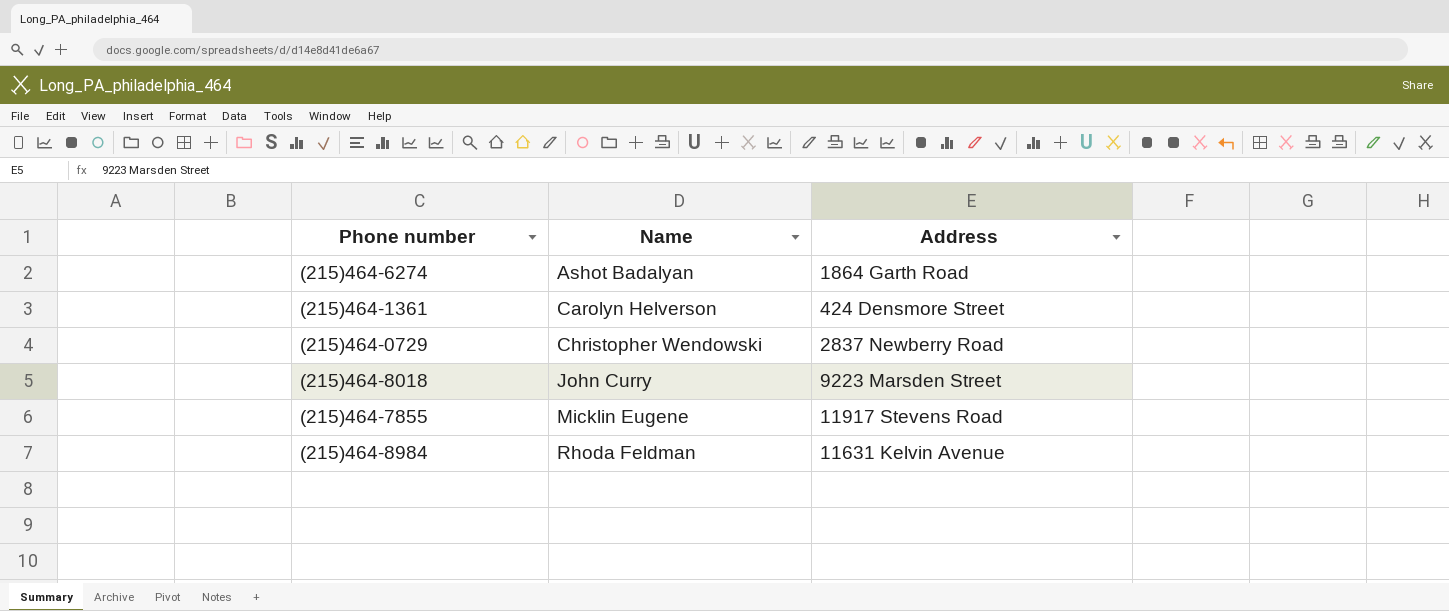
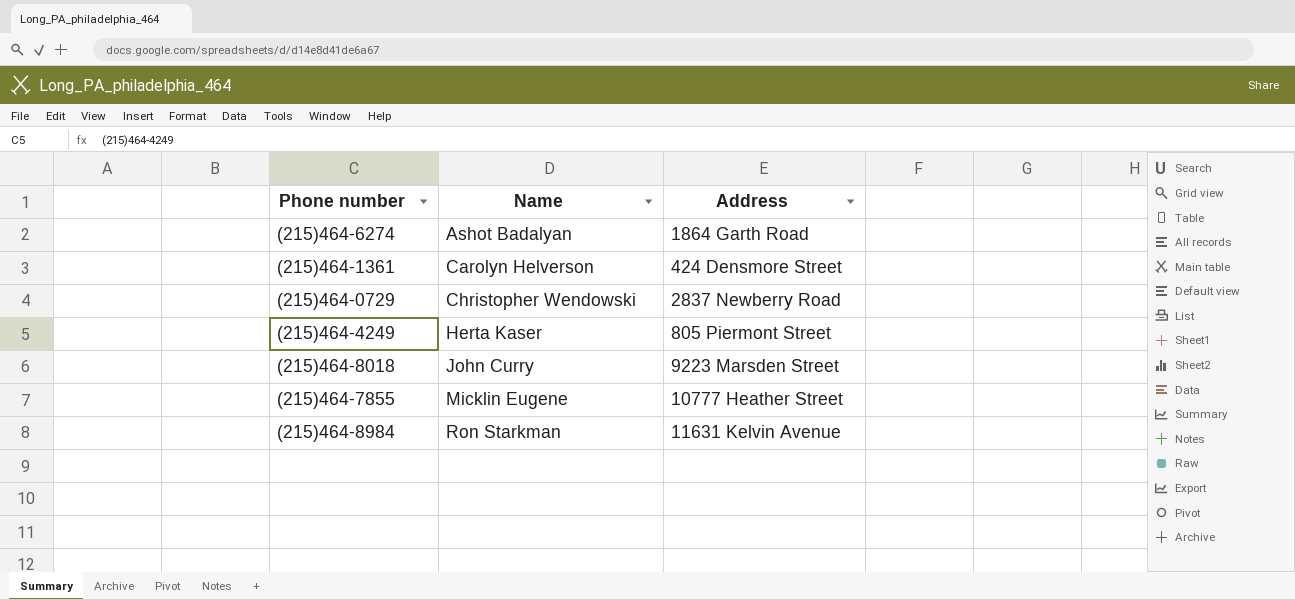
row (215)464-4249: none -> Herta Kaser | 805 Piermont Street
(215)464-7855 | Address: 11917 Stevens Road -> 10777 Heather Street
(215)464-8984 | Name: Rhoda Feldman -> Ron Starkman

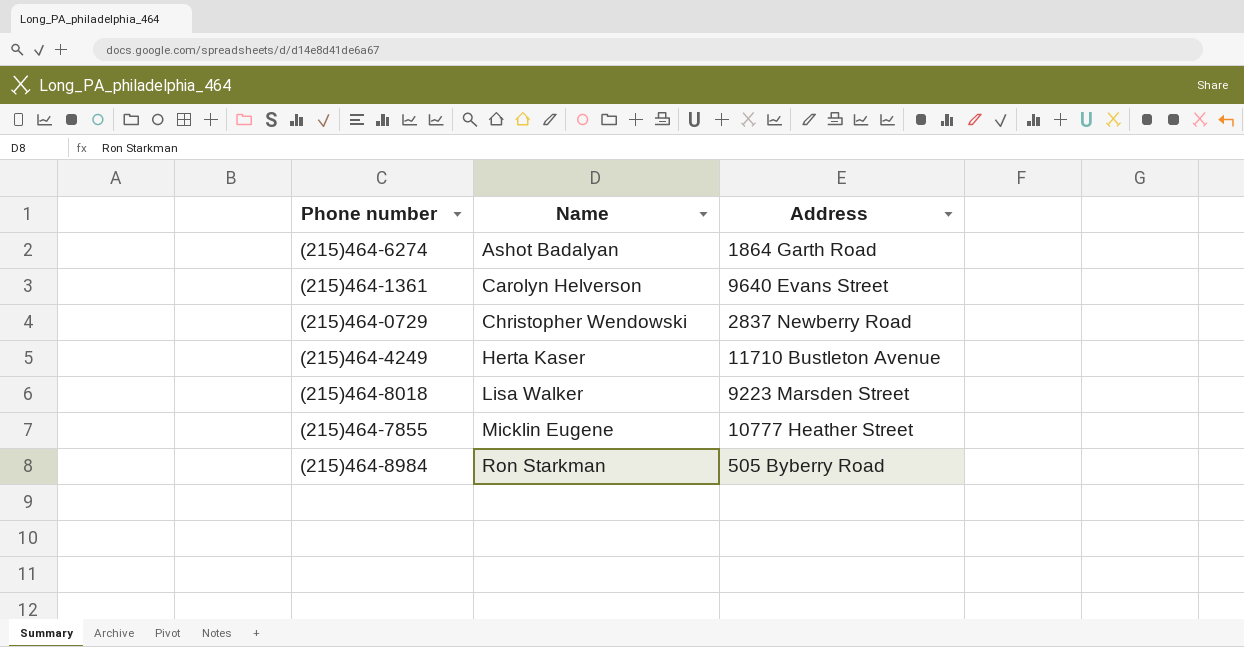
(215)464-1361 | Address: 424 Densmore Street -> 9640 Evans Street
(215)464-4249 | Address: 805 Piermont Street -> 11710 Bustleton Avenue
(215)464-8018 | Name: John Curry -> Lisa Walker
(215)464-8984 | Address: 11631 Kelvin Avenue -> 505 Byberry Road

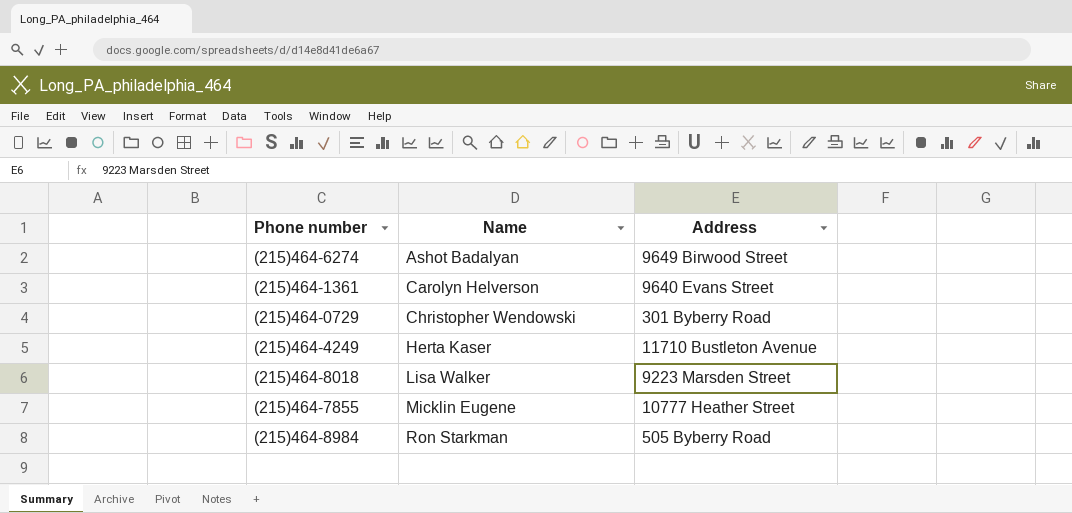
(215)464-6274 | Address: 1864 Garth Road -> 9649 Birwood Street
(215)464-0729 | Address: 2837 Newberry Road -> 301 Byberry Road

